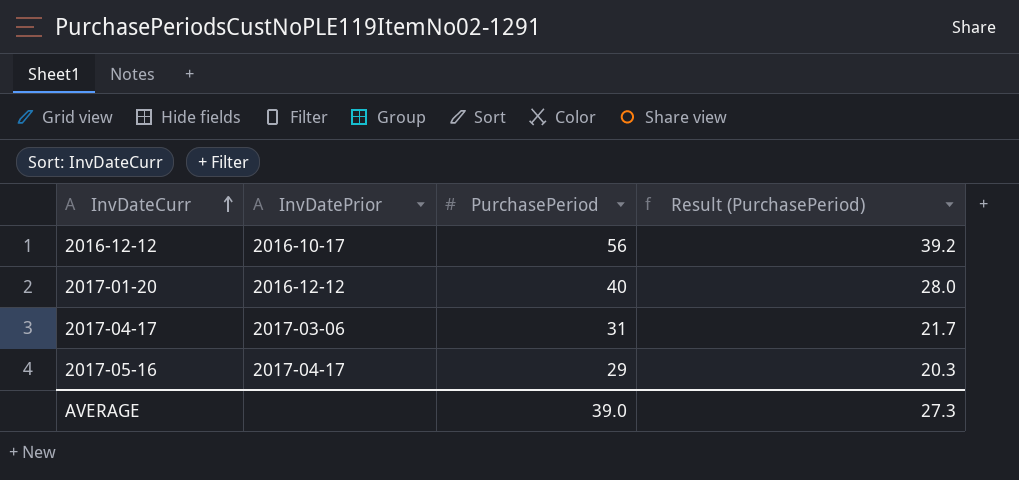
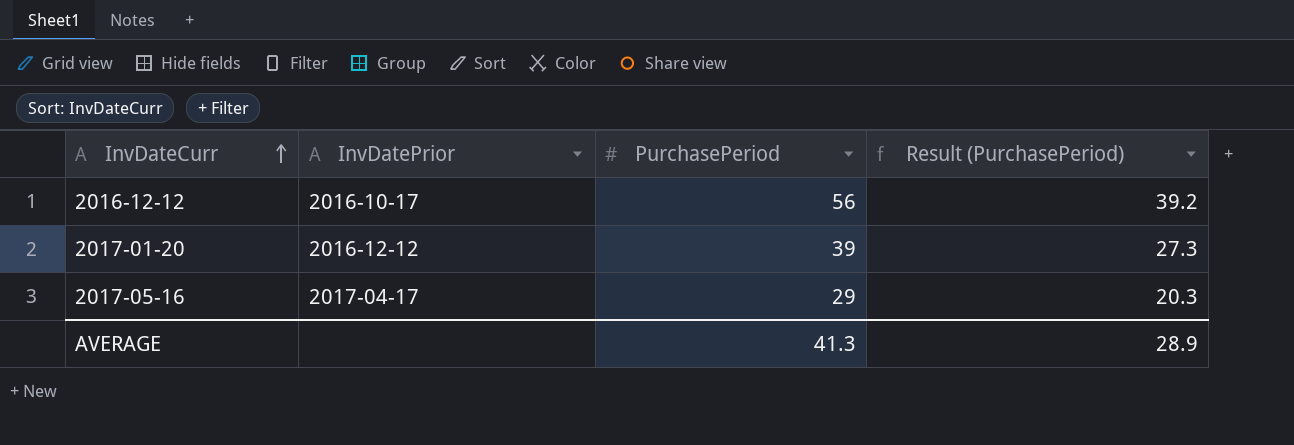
row 2017-04-17: 2017-03-06 | 31 | 21.7 -> none
2017-01-20 | PurchasePeriod: 40 -> 39
2017-01-20 | Result (PurchasePeriod): 28.0 -> 27.3
AVERAGE | PurchasePeriod: 39.0 -> 41.3
AVERAGE | Result (PurchasePeriod): 27.3 -> 28.9

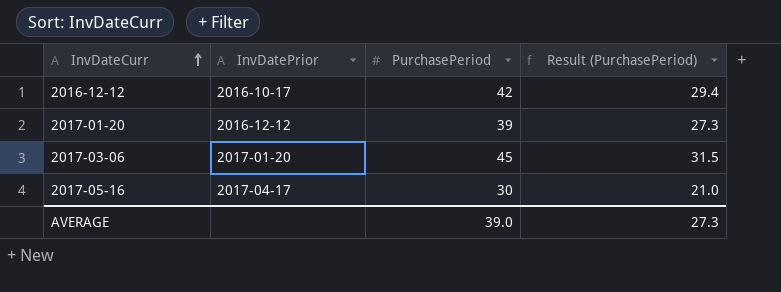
2016-12-12 | PurchasePeriod: 56 -> 42
2016-12-12 | Result (PurchasePeriod): 39.2 -> 29.4
row 2017-03-06: none -> 2017-01-20 | 45 | 31.5
2017-05-16 | PurchasePeriod: 29 -> 30
2017-05-16 | Result (PurchasePeriod): 20.3 -> 21.0
AVERAGE | PurchasePeriod: 41.3 -> 39.0
AVERAGE | Result (PurchasePeriod): 28.9 -> 27.3

